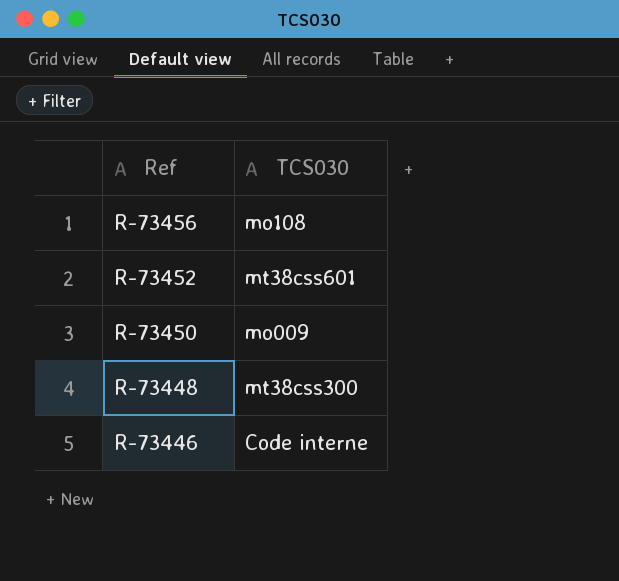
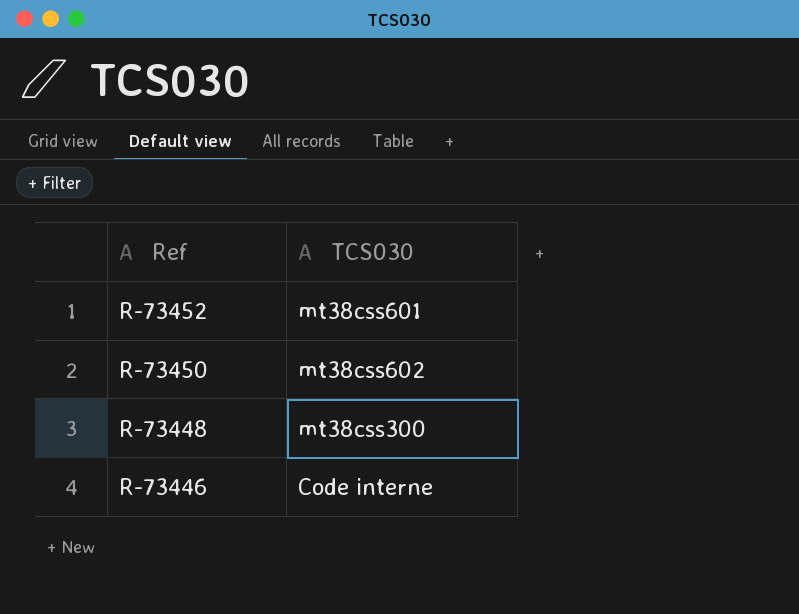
row R-73456: mo108 -> none
R-73450 | TCS030: mo009 -> mt38css602

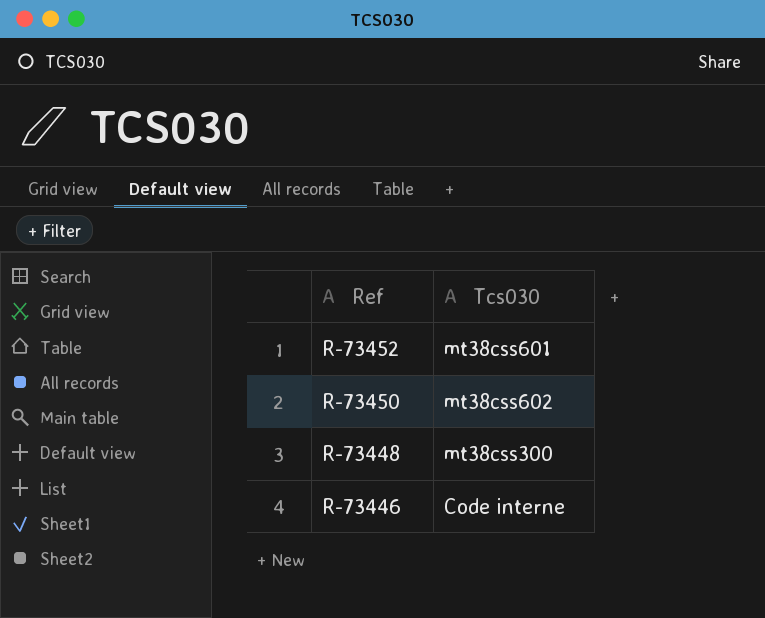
column name: TCS030 -> Tcs030

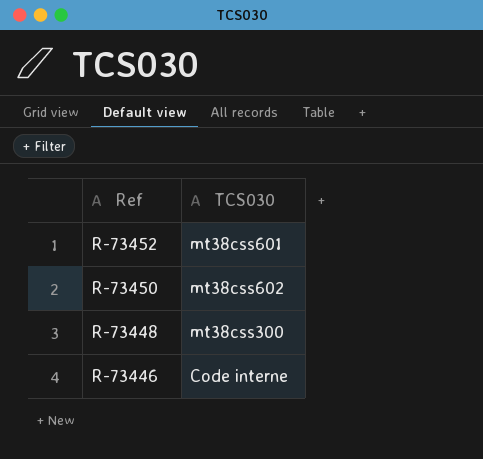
column name: Tcs030 -> TCS030

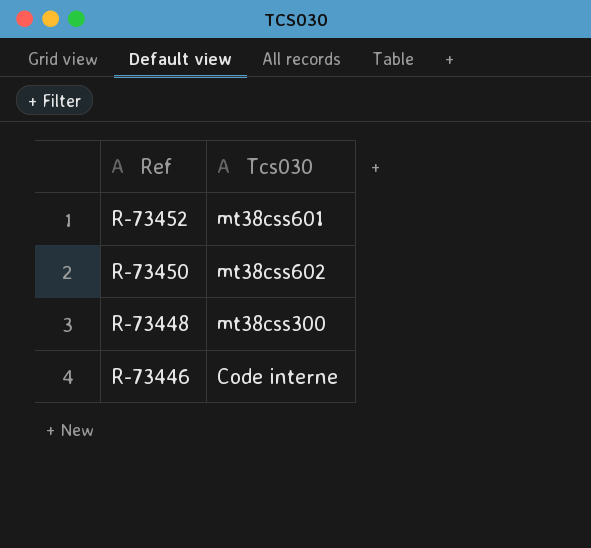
column name: TCS030 -> Tcs030

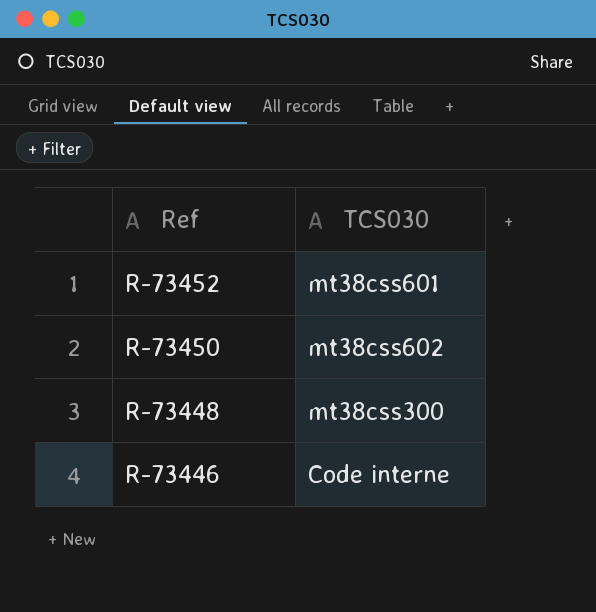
column name: Tcs030 -> TCS030

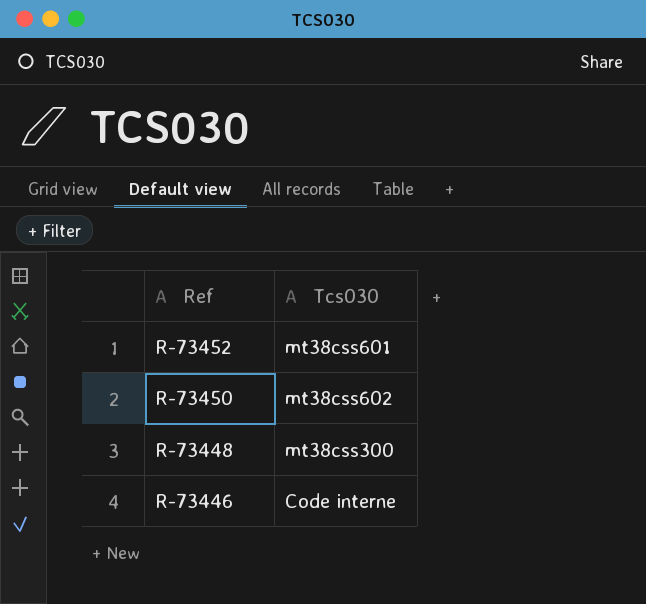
column name: TCS030 -> Tcs030

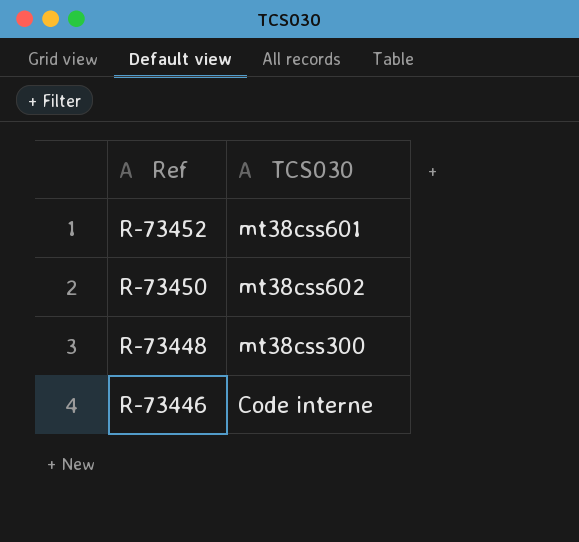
column name: Tcs030 -> TCS030

